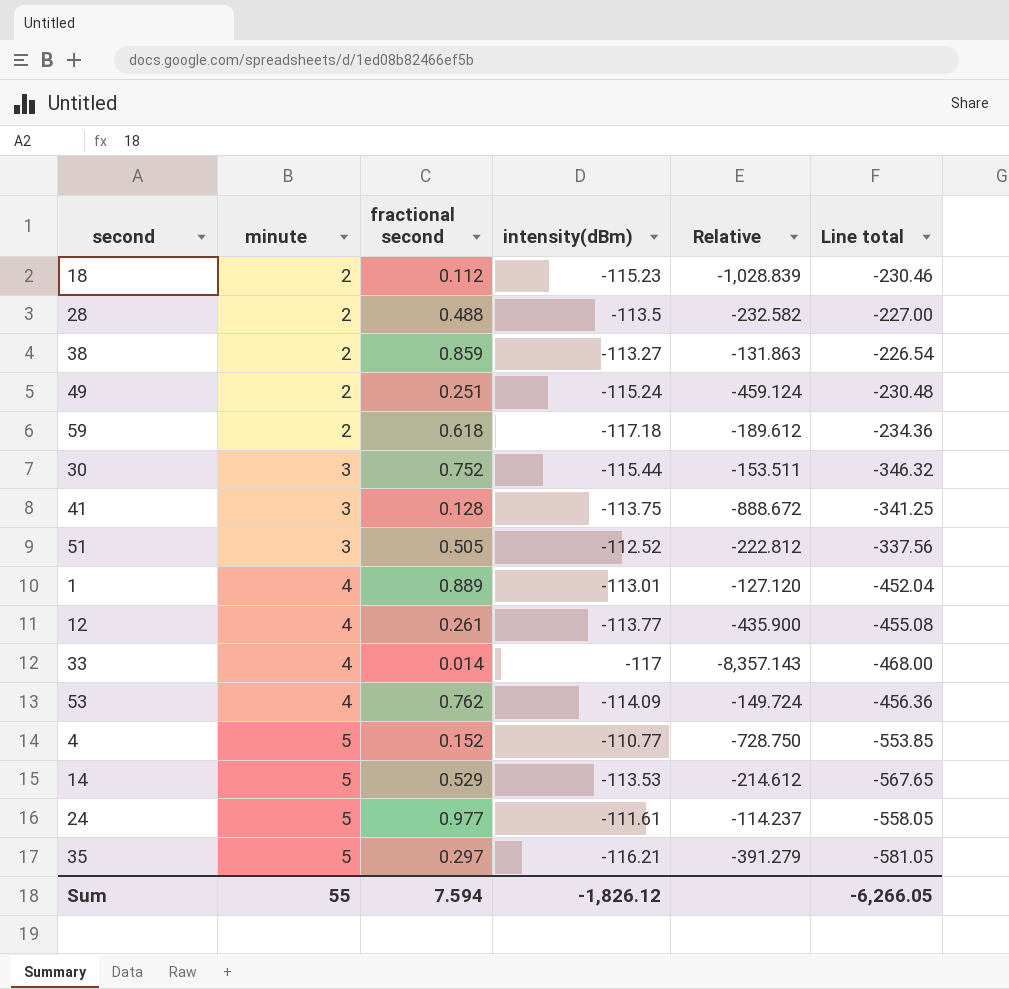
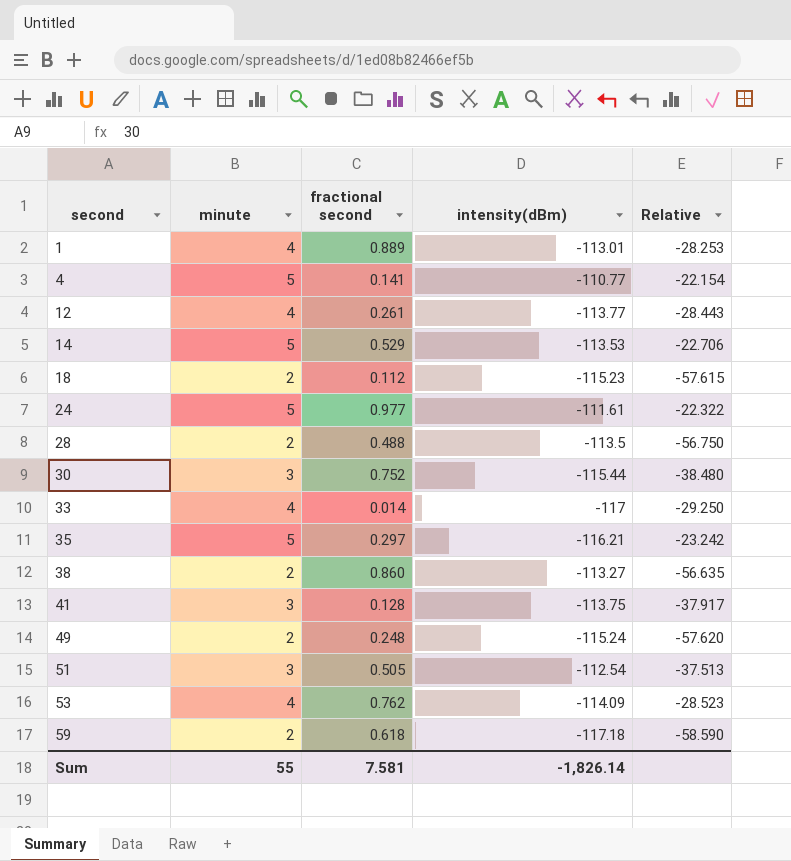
row order: minute ascending -> second ascending
column Line total | formula: [minute] * [intensity(dBm)] -> none
column Relative | formula: [intensity(dBm)] / [fractional second] -> [intensity(dBm)] / [minute]
4 | fractional second: 0.152 -> 0.141
38 | fractional second: 0.859 -> 0.860
49 | fractional second: 0.251 -> 0.248
51 | intensity(dBm): -112.52 -> -112.54
Sum | fractional second: 7.594 -> 7.581
Sum | intensity(dBm): -1,826.12 -> -1,826.14

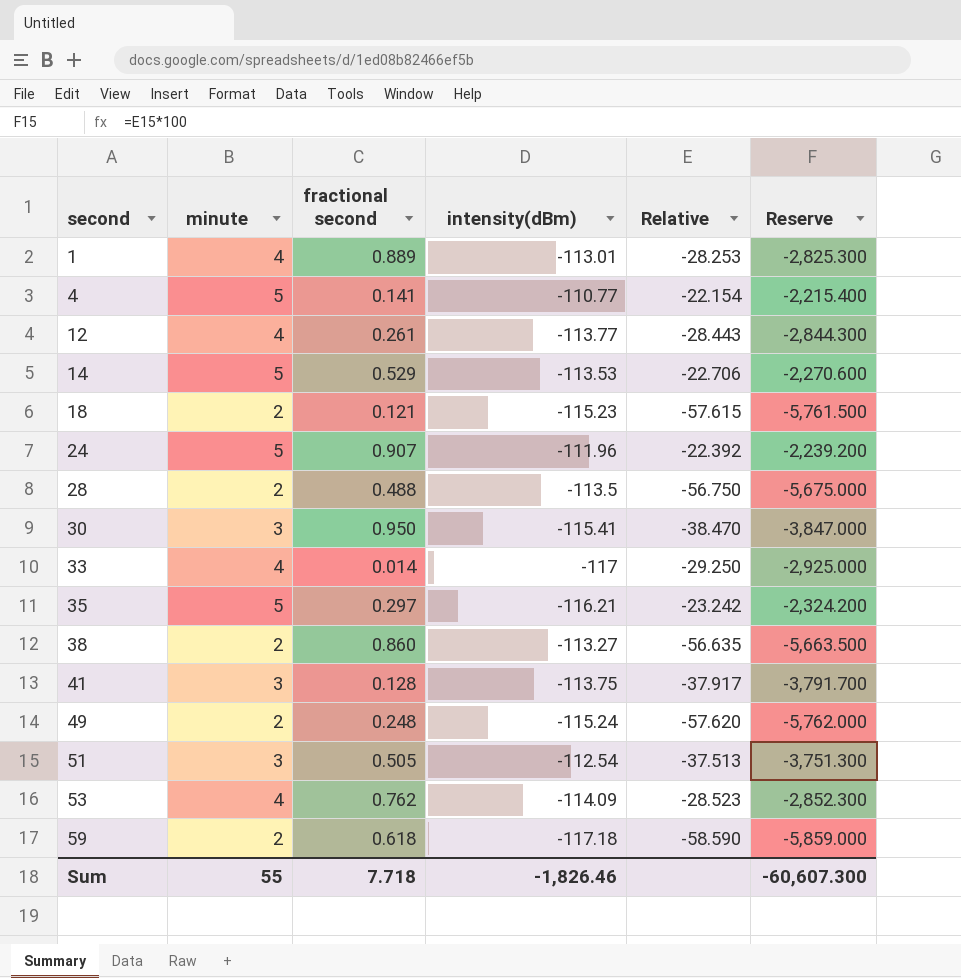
column Reserve | formula: none -> [Relative] * 100
18 | fractional second: 0.112 -> 0.121
24 | fractional second: 0.977 -> 0.907
24 | intensity(dBm): -111.61 -> -111.96
24 | Relative: -22.322 -> -22.392
30 | fractional second: 0.752 -> 0.950
30 | intensity(dBm): -115.44 -> -115.41
30 | Relative: -38.480 -> -38.470
Sum | fractional second: 7.581 -> 7.718
Sum | intensity(dBm): -1,826.14 -> -1,826.46

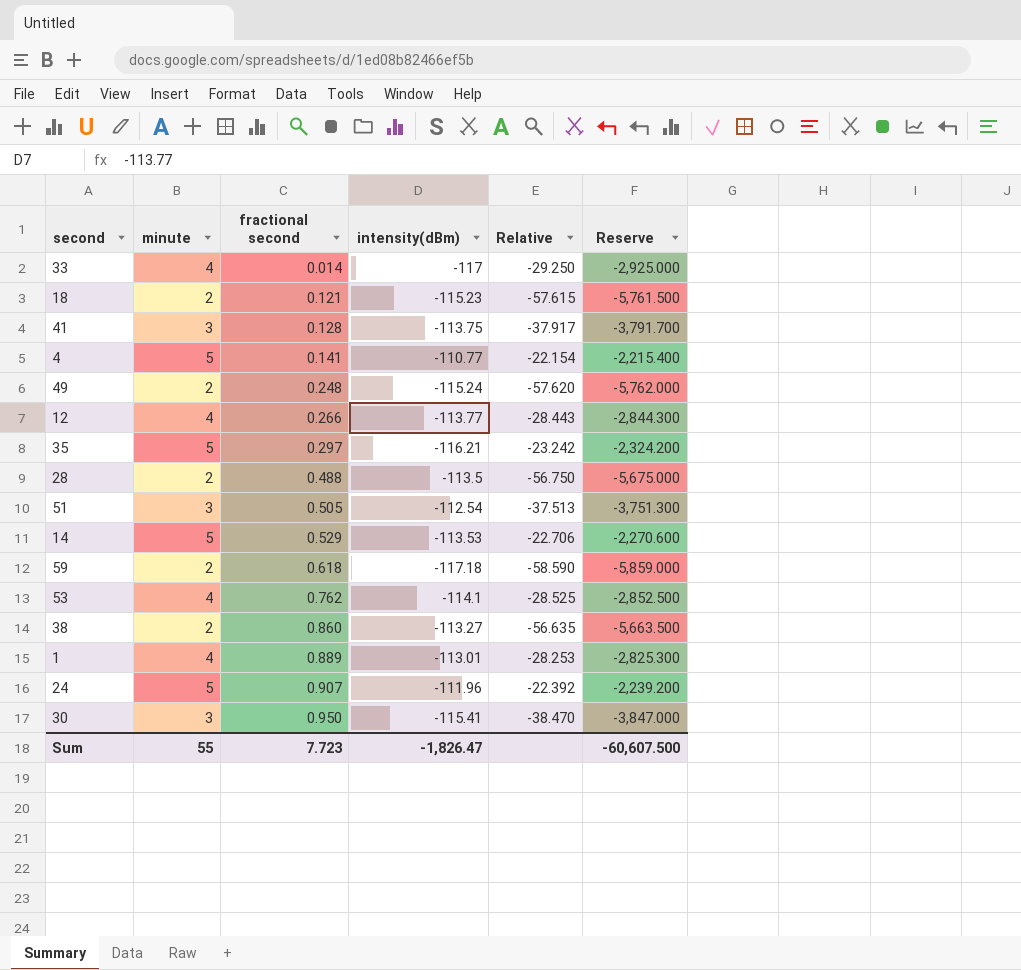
row order: second ascending -> fractional second ascending
12 | fractional second: 0.261 -> 0.266
53 | intensity(dBm): -114.09 -> -114.1
53 | Relative: -28.523 -> -28.525
53 | Reserve: -2,852.300 -> -2,852.500
Sum | fractional second: 7.718 -> 7.723
Sum | intensity(dBm): -1,826.46 -> -1,826.47
Sum | Reserve: -60,607.300 -> -60,607.500

